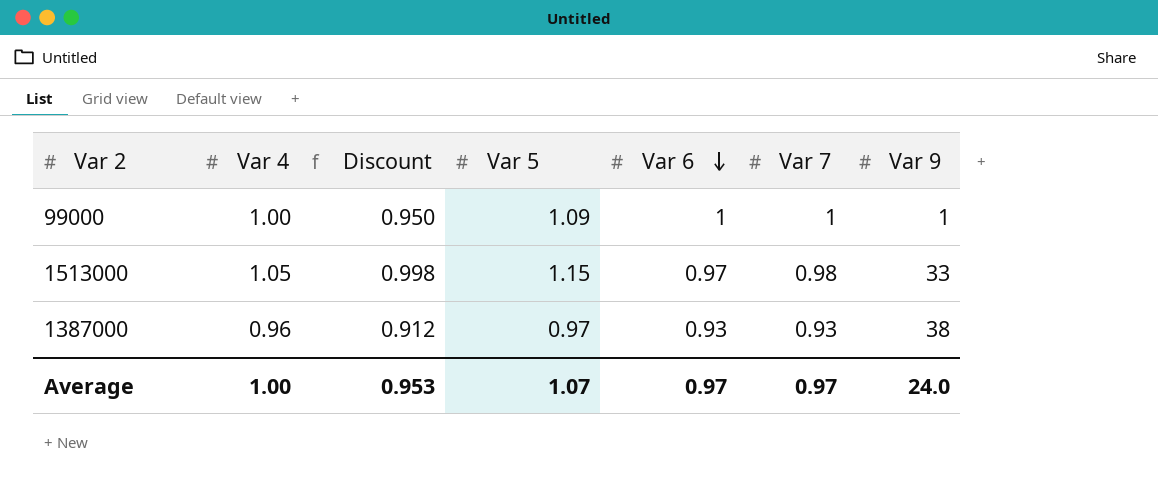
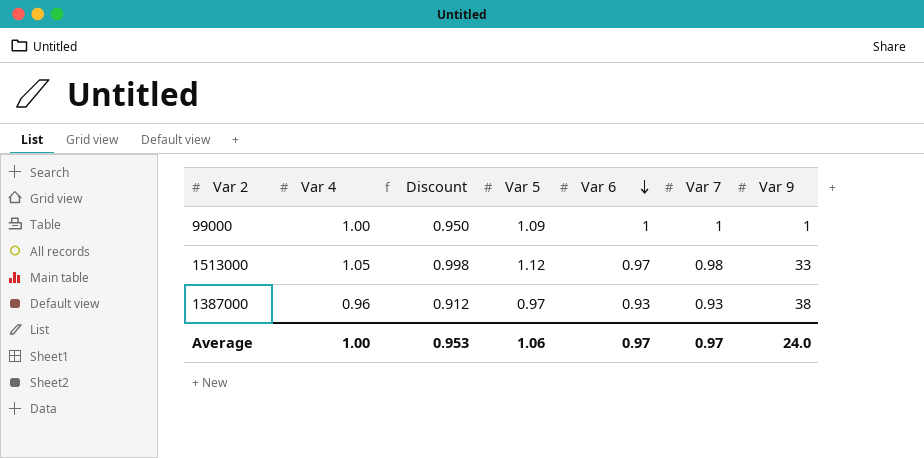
1513000 | Var 5: 1.15 -> 1.12
Average | Var 5: 1.07 -> 1.06

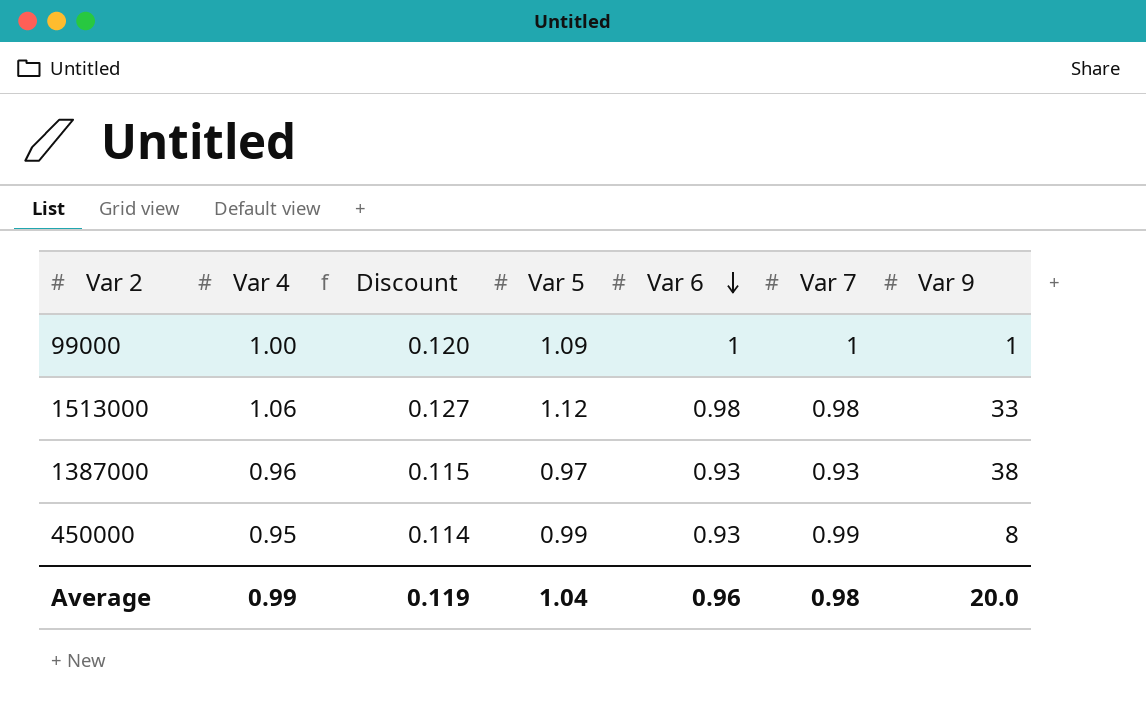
column Discount | formula: [Var 4] * 0.95 -> [Var 4] * 0.12
1513000 | Var 4: 1.05 -> 1.06
1513000 | Var 6: 0.97 -> 0.98
row 450000: none -> 0.95 | 0.114 | 0.99 | 0.93 | 0.99 | 8
Average | Var 4: 1.00 -> 0.99
Average | Discount: 0.953 -> 0.119
Average | Var 5: 1.06 -> 1.04
Average | Var 6: 0.97 -> 0.96
Average | Var 7: 0.97 -> 0.98
Average | Var 9: 24.0 -> 20.0

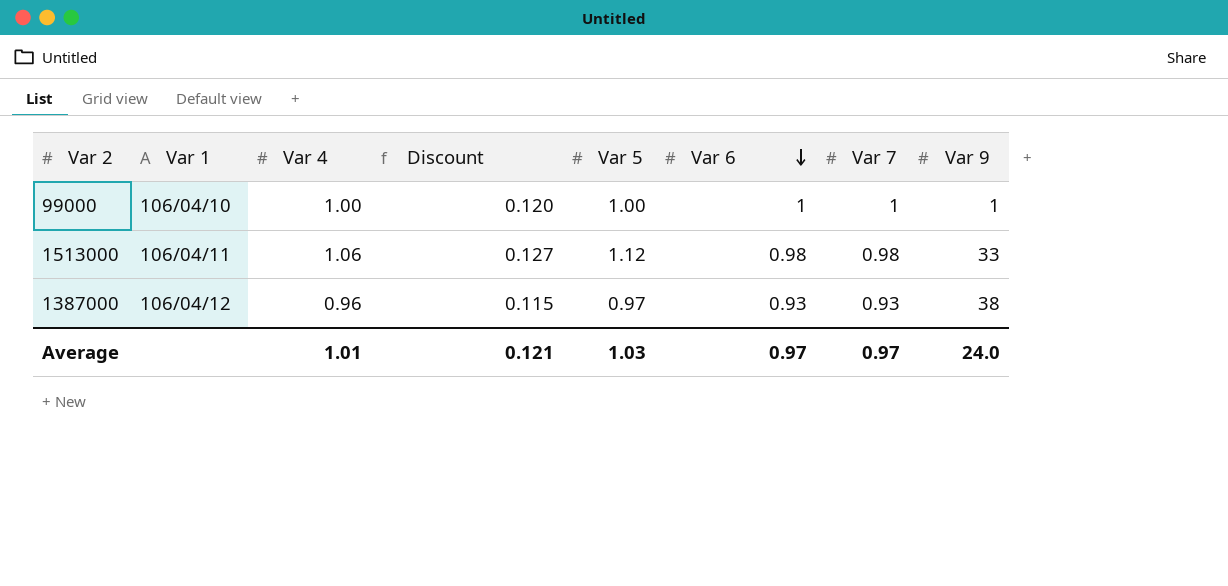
column Var 1 | position: none -> 2
row 450000: 0.95 | 0.114 | 0.99 | 0.93 | 0.99 | 8 -> none
99000 | Var 5: 1.09 -> 1.00
Average | Var 4: 0.99 -> 1.01
Average | Discount: 0.119 -> 0.121
Average | Var 5: 1.04 -> 1.03
Average | Var 6: 0.96 -> 0.97
Average | Var 7: 0.98 -> 0.97
Average | Var 9: 20.0 -> 24.0

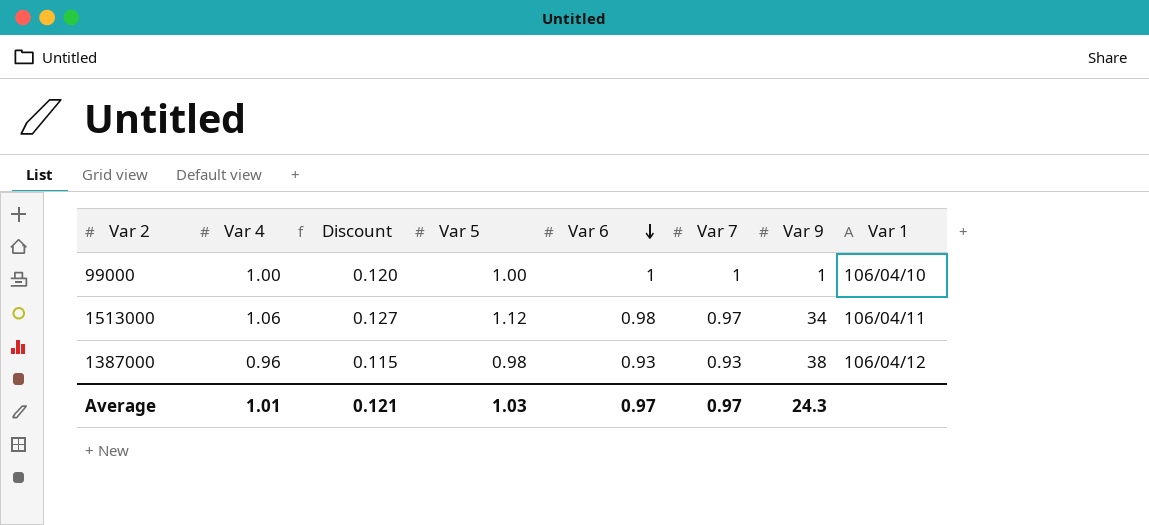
column Var 1 | position: 2 -> 8
1513000 | Var 7: 0.98 -> 0.97
1513000 | Var 9: 33 -> 34
1387000 | Var 5: 0.97 -> 0.98
Average | Var 9: 24.0 -> 24.3

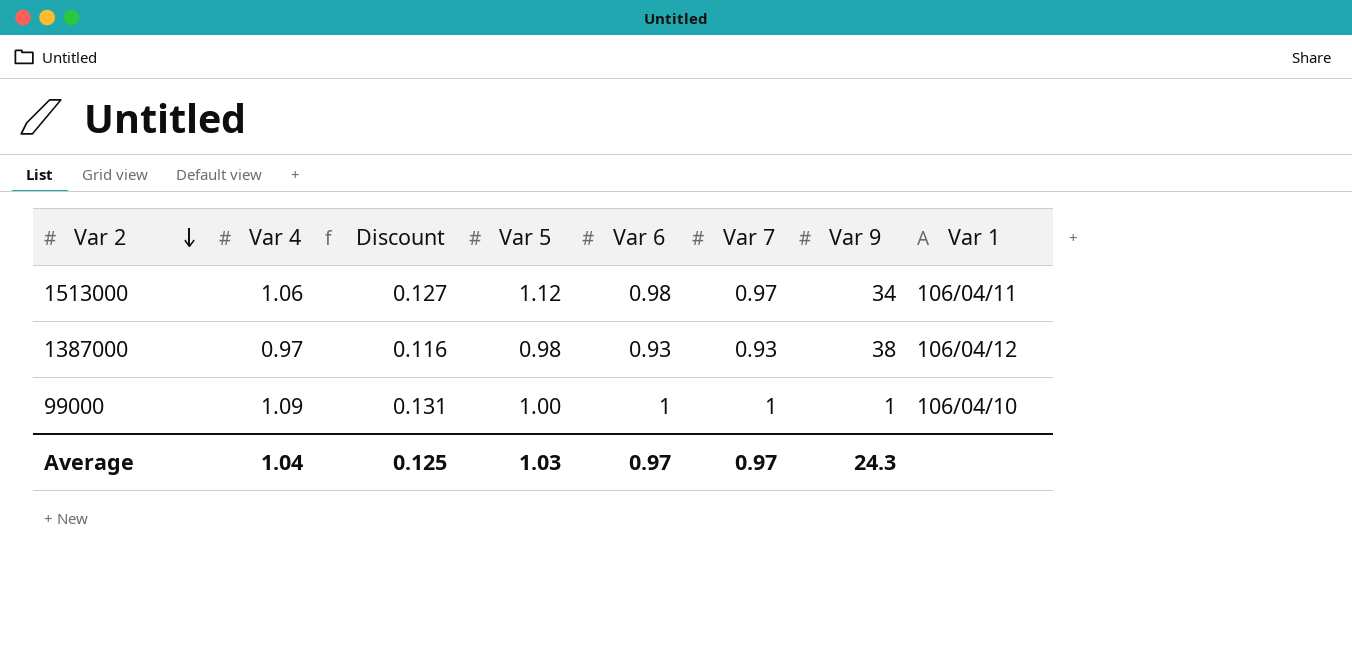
row order: Var 6 descending -> Var 2 descending
1387000 | Var 4: 0.96 -> 0.97
1387000 | Discount: 0.115 -> 0.116
99000 | Var 4: 1.00 -> 1.09
99000 | Discount: 0.120 -> 0.131
Average | Var 4: 1.01 -> 1.04
Average | Discount: 0.121 -> 0.125

